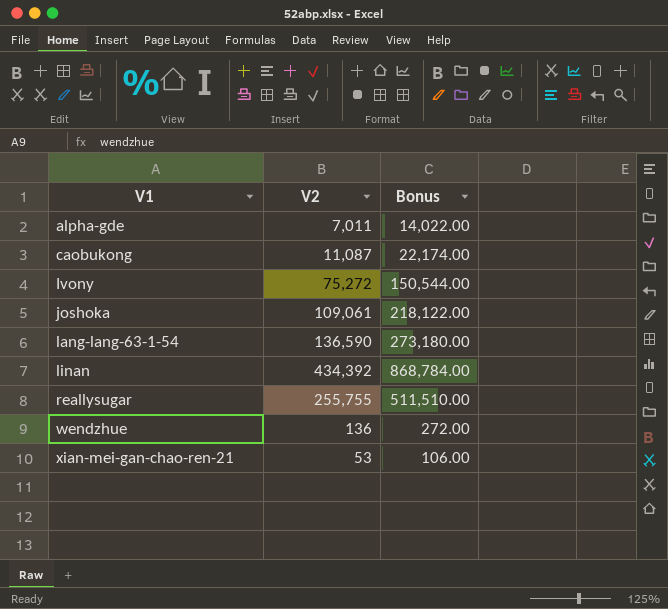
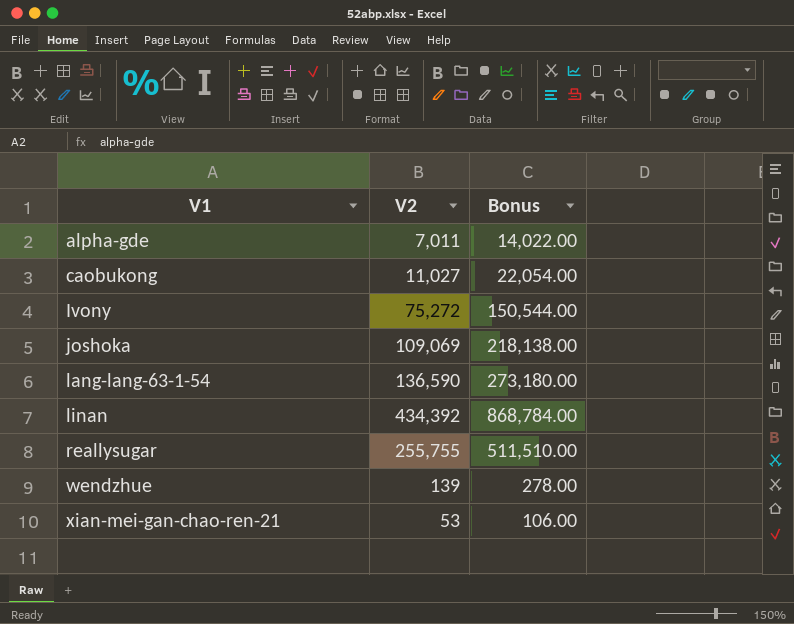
caobukong | V2: 11,087 -> 11,027
caobukong | Bonus: 22,174.00 -> 22,054.00
joshoka | V2: 109,061 -> 109,069
joshoka | Bonus: 218,122.00 -> 218,138.00
wendzhue | V2: 136 -> 139
wendzhue | Bonus: 272.00 -> 278.00

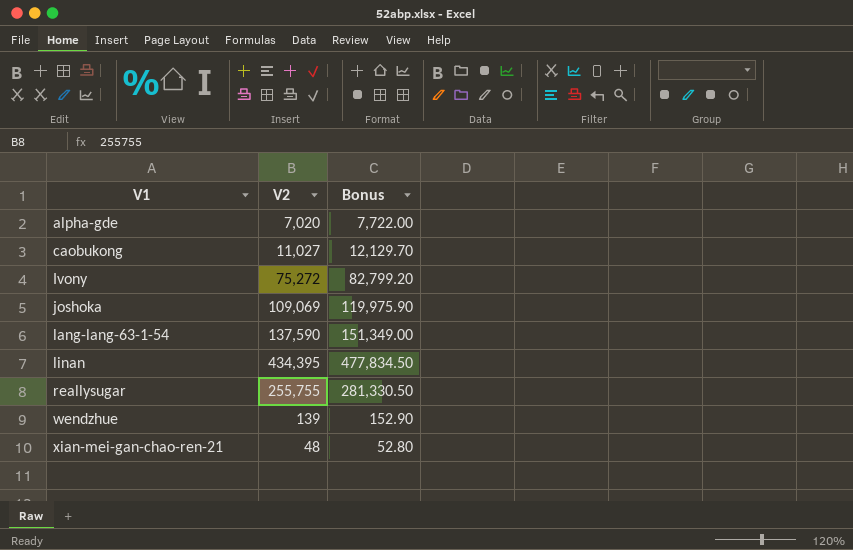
column Bonus | formula: [V2] * 2 -> [V2] * 1.1
alpha-gde | V2: 7,011 -> 7,020
lang-lang-63-1-54 | V2: 136,590 -> 137,590
linan | V2: 434,392 -> 434,395
xian-mei-gan-chao-ren-21 | V2: 53 -> 48

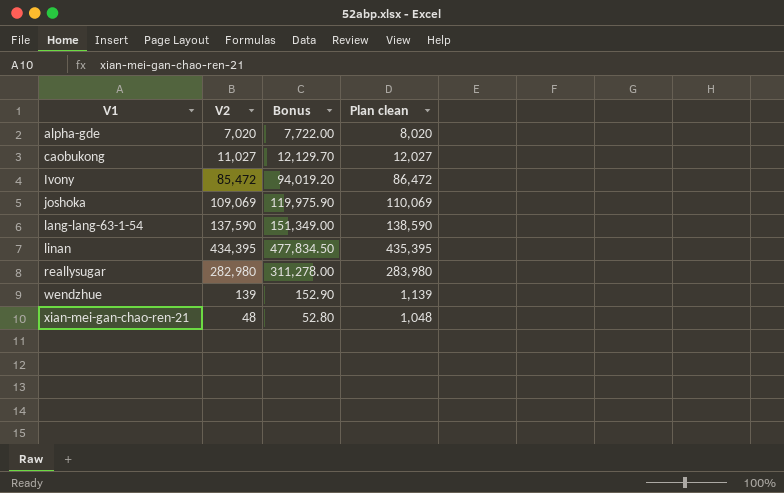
column Plan clean | formula: none -> [V2] + 1000
Ivony | V2: 75,272 -> 85,472
Ivony | Bonus: 82,799.20 -> 94,019.20
reallysugar | V2: 255,755 -> 282,980
reallysugar | Bonus: 281,330.50 -> 311,278.00

